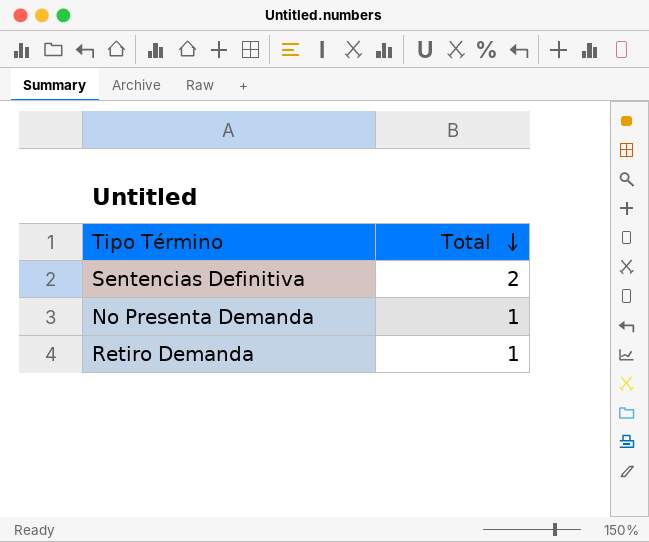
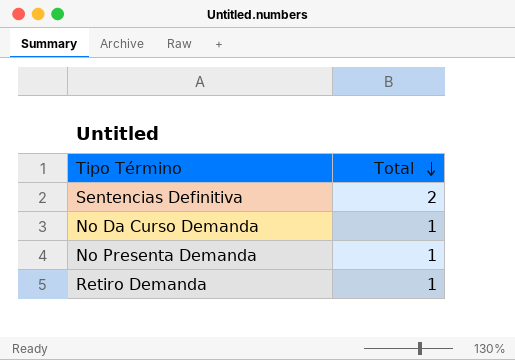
row No Da Curso Demanda: none -> 1

